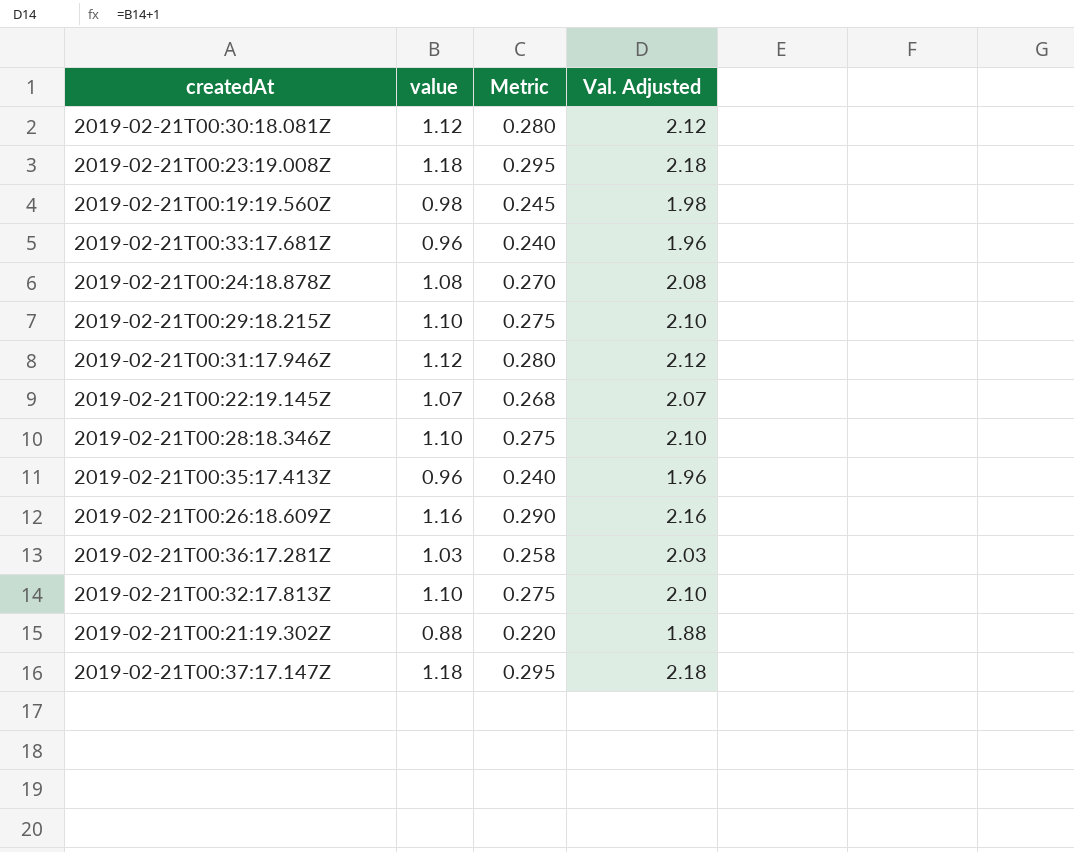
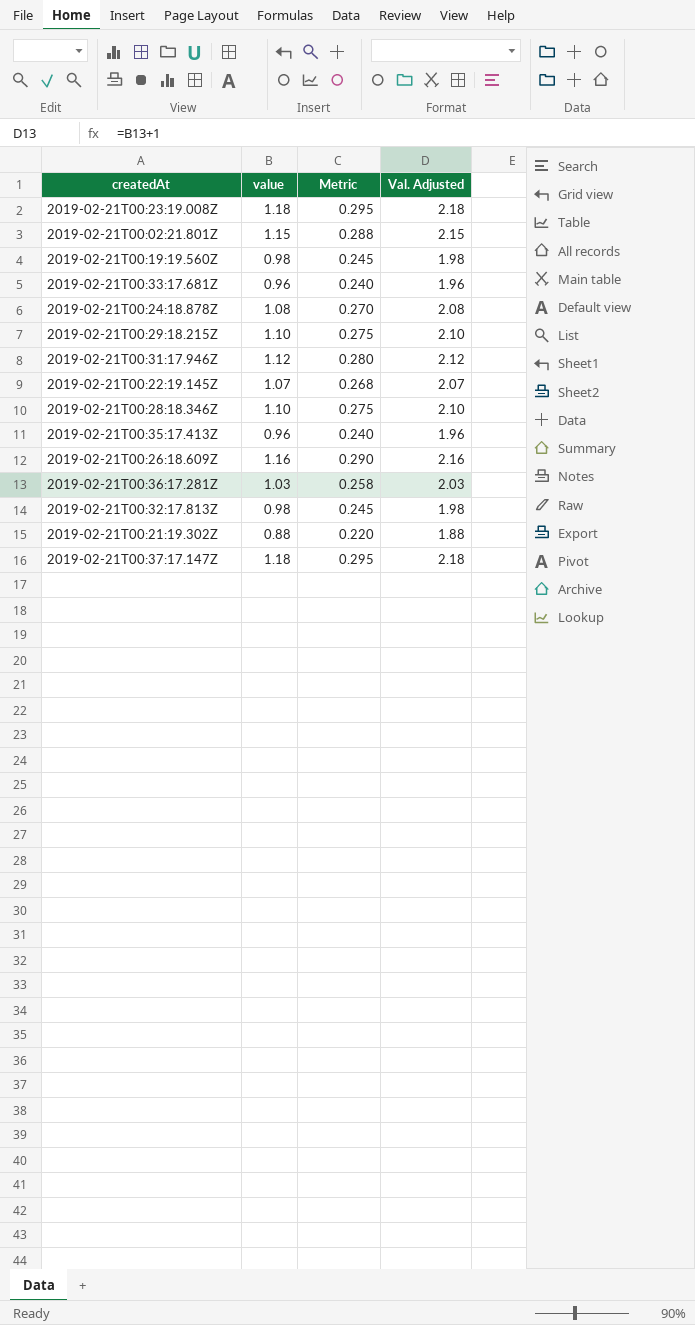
row 2019-02-21T00:30:18.081Z: 1.12 | 0.280 | 2.12 -> none
row 2019-02-21T00:02:21.801Z: none -> 1.15 | 0.288 | 2.15
2019-02-21T00:32:17.813Z | value: 1.10 -> 0.98
2019-02-21T00:32:17.813Z | Metric: 0.275 -> 0.245
2019-02-21T00:32:17.813Z | Val. Adjusted: 2.10 -> 1.98

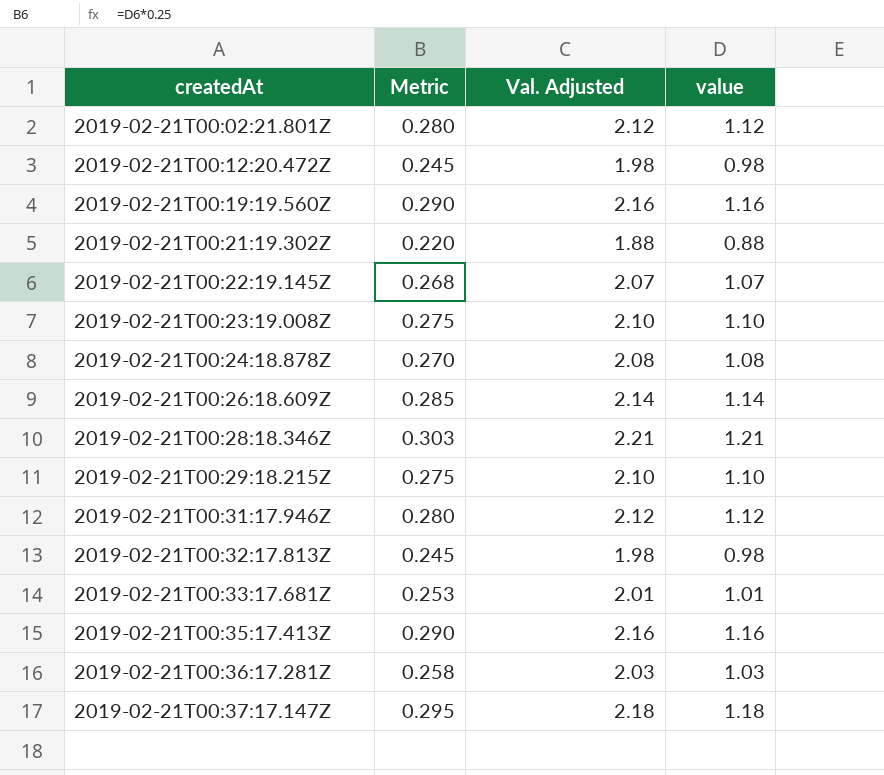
row order: none -> createdAt ascending
column value | position: 2 -> 4
2019-02-21T00:02:21.801Z | Metric: 0.288 -> 0.280
2019-02-21T00:02:21.801Z | Val. Adjusted: 2.15 -> 2.12
2019-02-21T00:02:21.801Z | value: 1.15 -> 1.12
row 2019-02-21T00:12:20.472Z: none -> 0.245 | 1.98 | 0.98
2019-02-21T00:19:19.560Z | Metric: 0.245 -> 0.290
2019-02-21T00:19:19.560Z | Val. Adjusted: 1.98 -> 2.16
2019-02-21T00:19:19.560Z | value: 0.98 -> 1.16
2019-02-21T00:23:19.008Z | Metric: 0.295 -> 0.275
2019-02-21T00:23:19.008Z | Val. Adjusted: 2.18 -> 2.10
2019-02-21T00:23:19.008Z | value: 1.18 -> 1.10
2019-02-21T00:26:18.609Z | Metric: 0.290 -> 0.285
2019-02-21T00:26:18.609Z | Val. Adjusted: 2.16 -> 2.14
2019-02-21T00:26:18.609Z | value: 1.16 -> 1.14
2019-02-21T00:28:18.346Z | Metric: 0.275 -> 0.303
2019-02-21T00:28:18.346Z | Val. Adjusted: 2.10 -> 2.21
2019-02-21T00:28:18.346Z | value: 1.10 -> 1.21
2019-02-21T00:33:17.681Z | Metric: 0.240 -> 0.253
2019-02-21T00:33:17.681Z | Val. Adjusted: 1.96 -> 2.01
2019-02-21T00:33:17.681Z | value: 0.96 -> 1.01
2019-02-21T00:35:17.413Z | Metric: 0.240 -> 0.290
2019-02-21T00:35:17.413Z | Val. Adjusted: 1.96 -> 2.16
2019-02-21T00:35:17.413Z | value: 0.96 -> 1.16

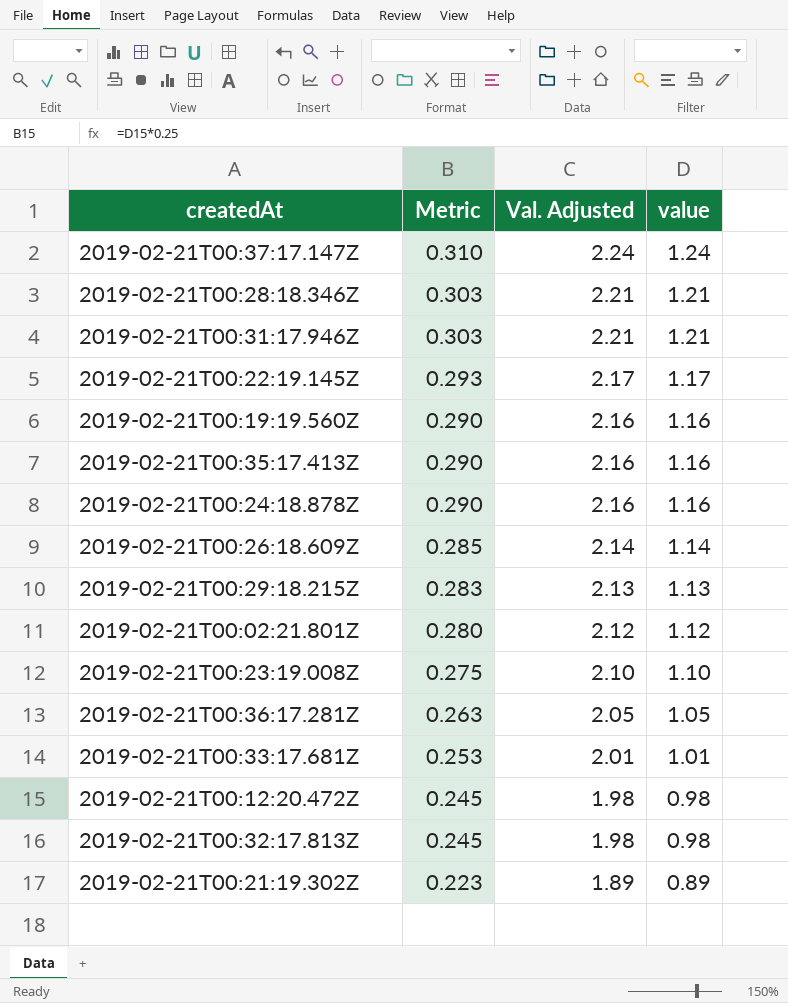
row order: createdAt ascending -> Metric descending
2019-02-21T00:37:17.147Z | Metric: 0.295 -> 0.310
2019-02-21T00:37:17.147Z | Val. Adjusted: 2.18 -> 2.24
2019-02-21T00:37:17.147Z | value: 1.18 -> 1.24
2019-02-21T00:31:17.946Z | Metric: 0.280 -> 0.303
2019-02-21T00:31:17.946Z | Val. Adjusted: 2.12 -> 2.21
2019-02-21T00:31:17.946Z | value: 1.12 -> 1.21
2019-02-21T00:22:19.145Z | Metric: 0.268 -> 0.293
2019-02-21T00:22:19.145Z | Val. Adjusted: 2.07 -> 2.17
2019-02-21T00:22:19.145Z | value: 1.07 -> 1.17
2019-02-21T00:24:18.878Z | Metric: 0.270 -> 0.290
2019-02-21T00:24:18.878Z | Val. Adjusted: 2.08 -> 2.16
2019-02-21T00:24:18.878Z | value: 1.08 -> 1.16
2019-02-21T00:29:18.215Z | Metric: 0.275 -> 0.283
2019-02-21T00:29:18.215Z | Val. Adjusted: 2.10 -> 2.13
2019-02-21T00:29:18.215Z | value: 1.10 -> 1.13
2019-02-21T00:36:17.281Z | Metric: 0.258 -> 0.263
2019-02-21T00:36:17.281Z | Val. Adjusted: 2.03 -> 2.05
2019-02-21T00:36:17.281Z | value: 1.03 -> 1.05
2019-02-21T00:21:19.302Z | Metric: 0.220 -> 0.223
2019-02-21T00:21:19.302Z | Val. Adjusted: 1.88 -> 1.89
2019-02-21T00:21:19.302Z | value: 0.88 -> 0.89

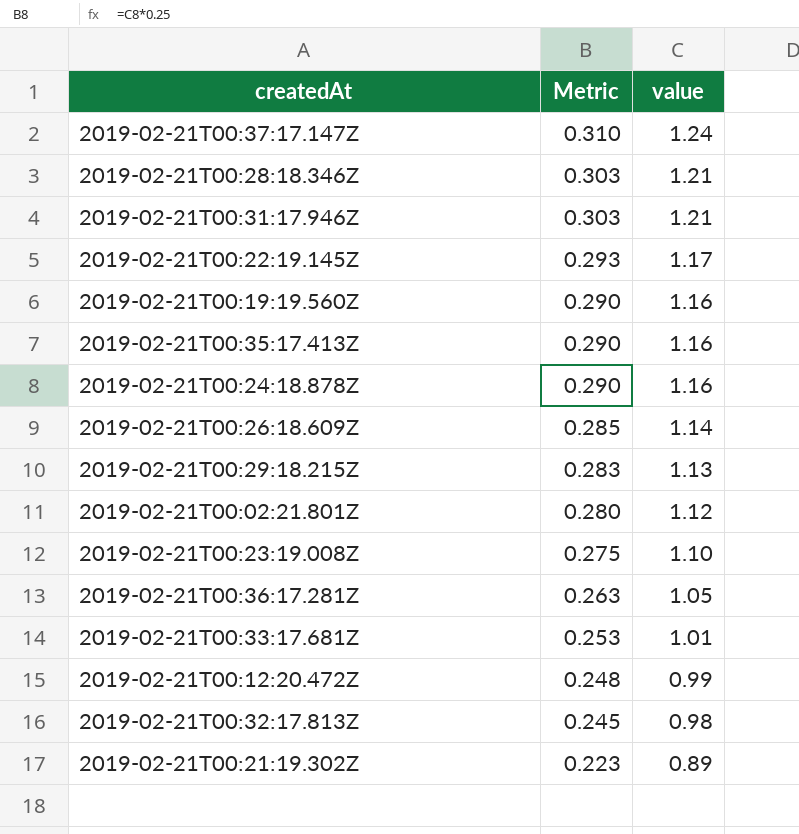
column Val. Adjusted | formula: [value] + 1 -> none
2019-02-21T00:12:20.472Z | Metric: 0.245 -> 0.248
2019-02-21T00:12:20.472Z | value: 0.98 -> 0.99

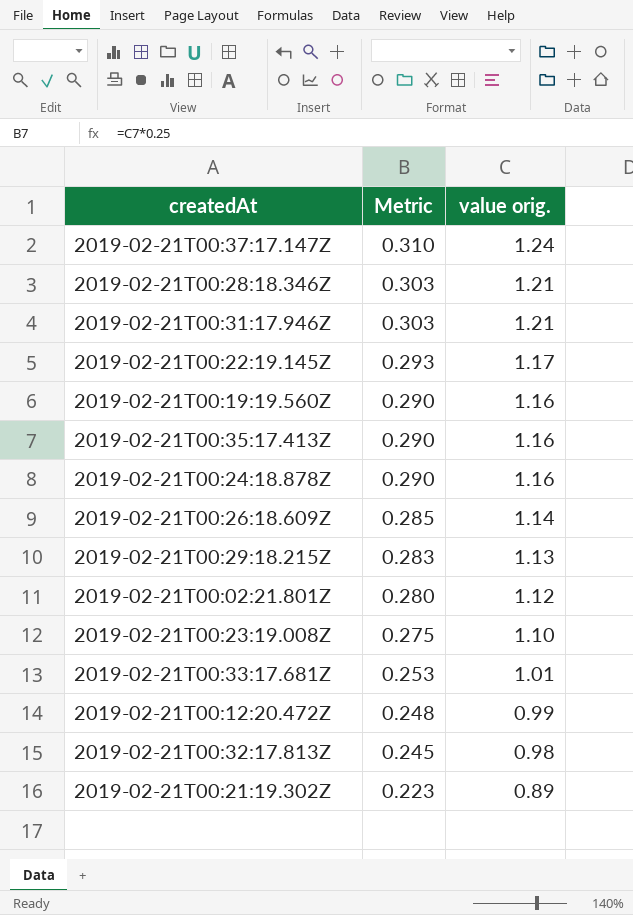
column name: value -> value orig.
row 2019-02-21T00:36:17.281Z: 0.263 | 1.05 -> none

